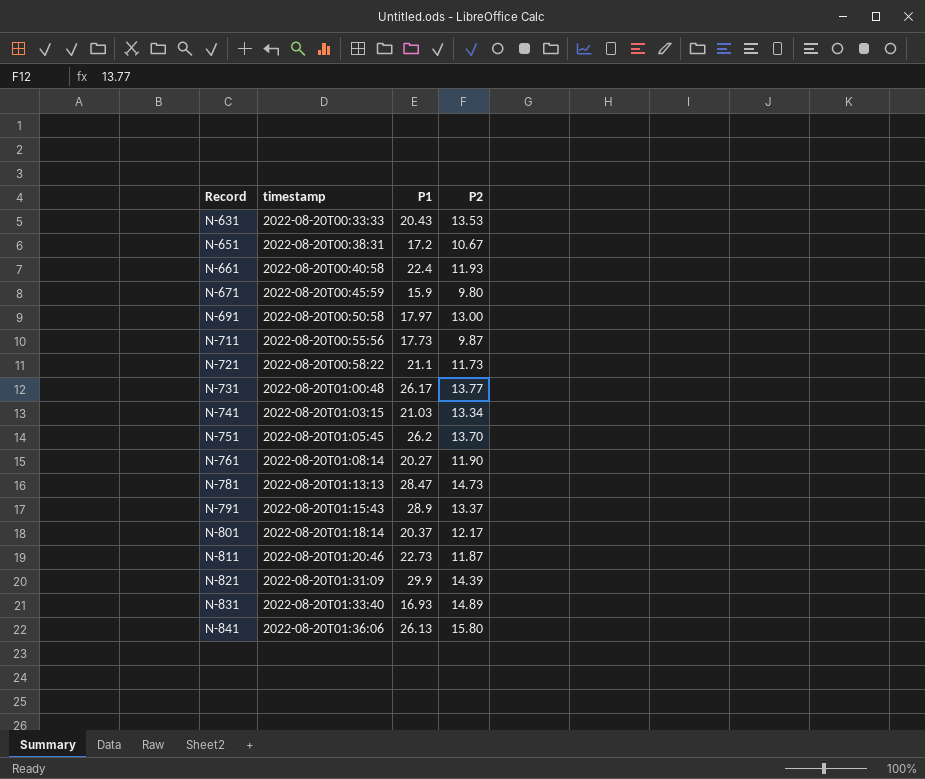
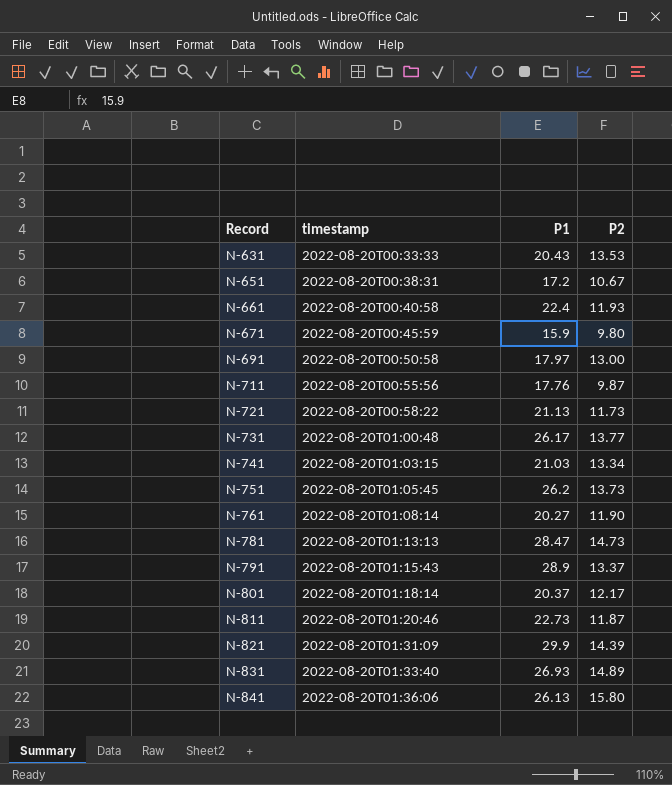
N-711 | P1: 17.73 -> 17.76
N-721 | P1: 21.1 -> 21.13
N-751 | P2: 13.70 -> 13.73
N-831 | P1: 16.93 -> 26.93

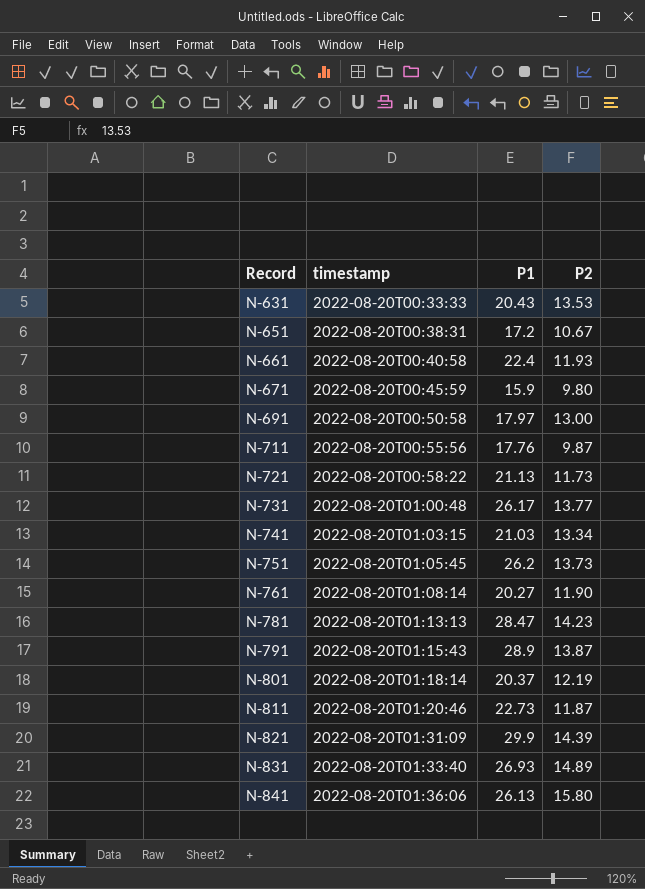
N-781 | P2: 14.73 -> 14.23
N-791 | P2: 13.37 -> 13.87
N-801 | P2: 12.17 -> 12.19

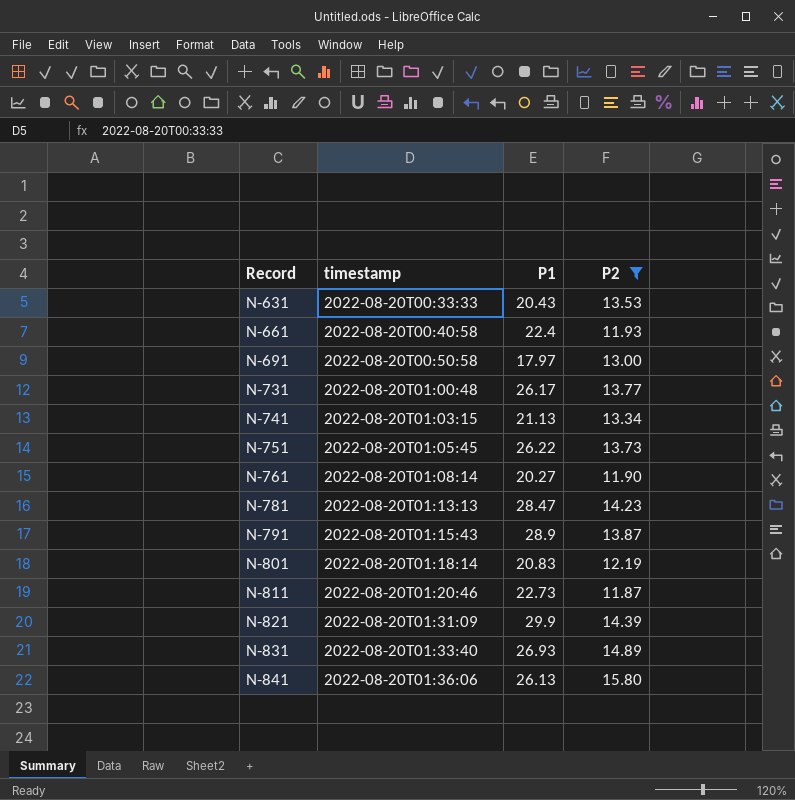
filter: none -> P2 >= 11.87
N-741 | P1: 21.03 -> 21.13
N-751 | P1: 26.2 -> 26.22
N-801 | P1: 20.37 -> 20.83

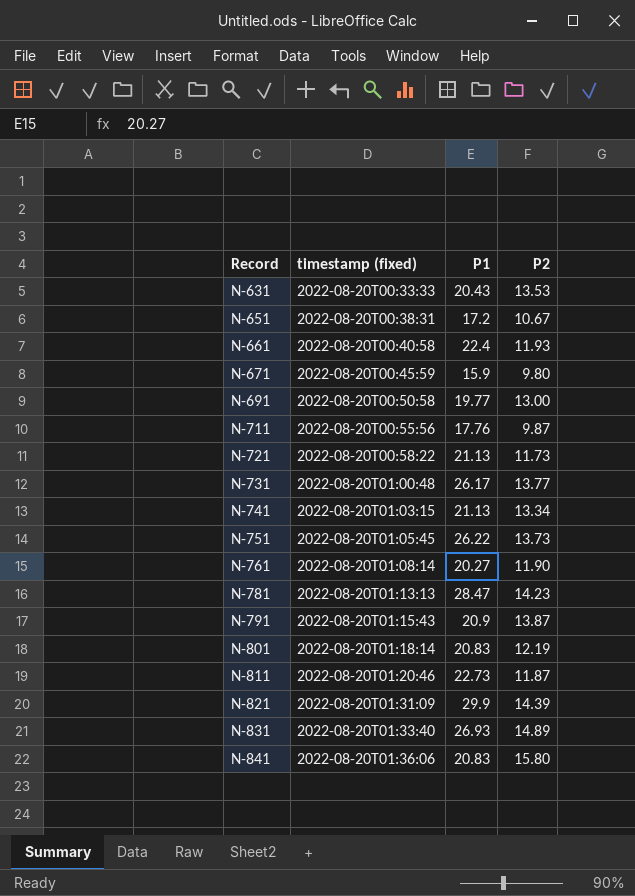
filter: P2 >= 11.87 -> none
column name: timestamp -> timestamp (fixed)
N-691 | P1: 17.97 -> 19.77
N-791 | P1: 28.9 -> 20.9
N-841 | P1: 26.13 -> 20.83

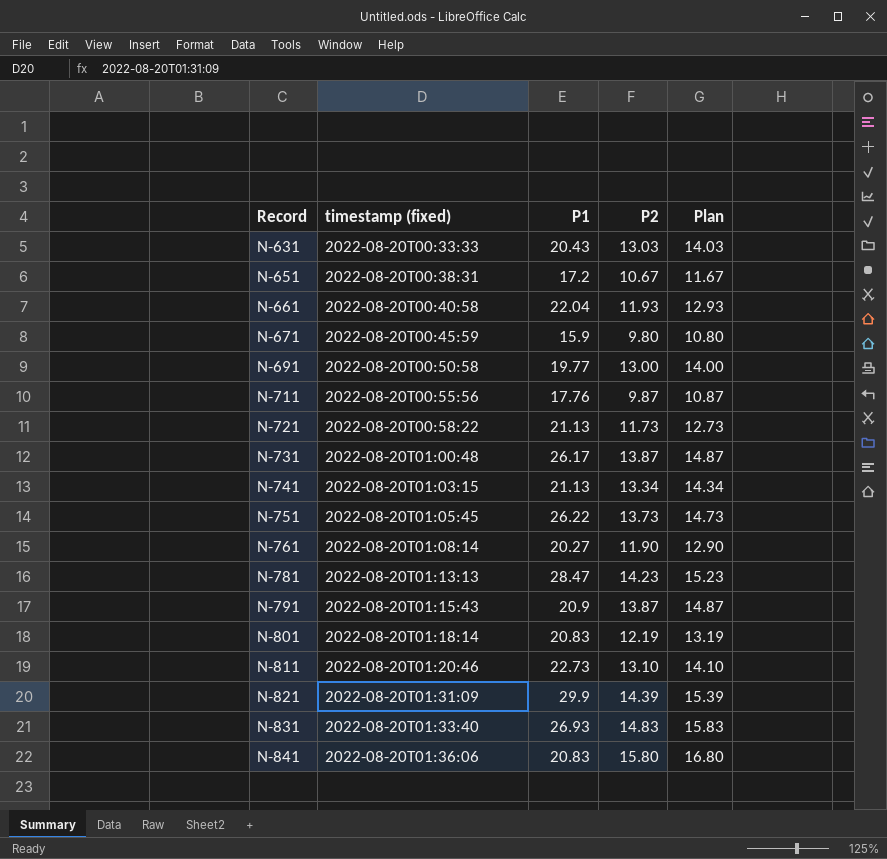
column Plan | formula: none -> [P2] + 1
N-631 | P2: 13.53 -> 13.03
N-661 | P1: 22.4 -> 22.04
N-731 | P2: 13.77 -> 13.87
N-811 | P2: 11.87 -> 13.10
N-831 | P2: 14.89 -> 14.83

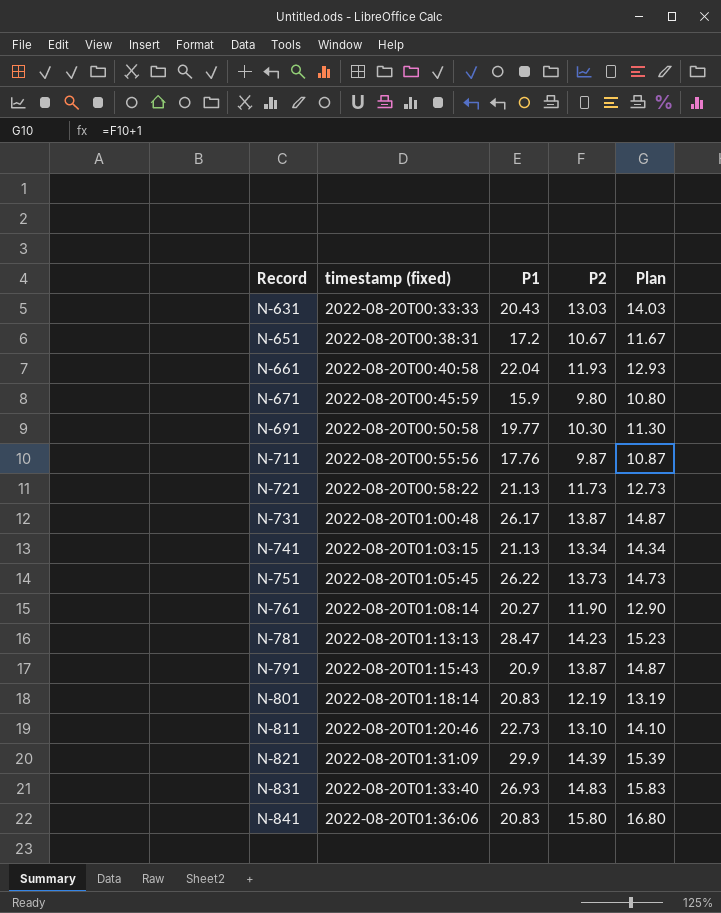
N-691 | P2: 13.00 -> 10.30
N-691 | Plan: 14.00 -> 11.30

